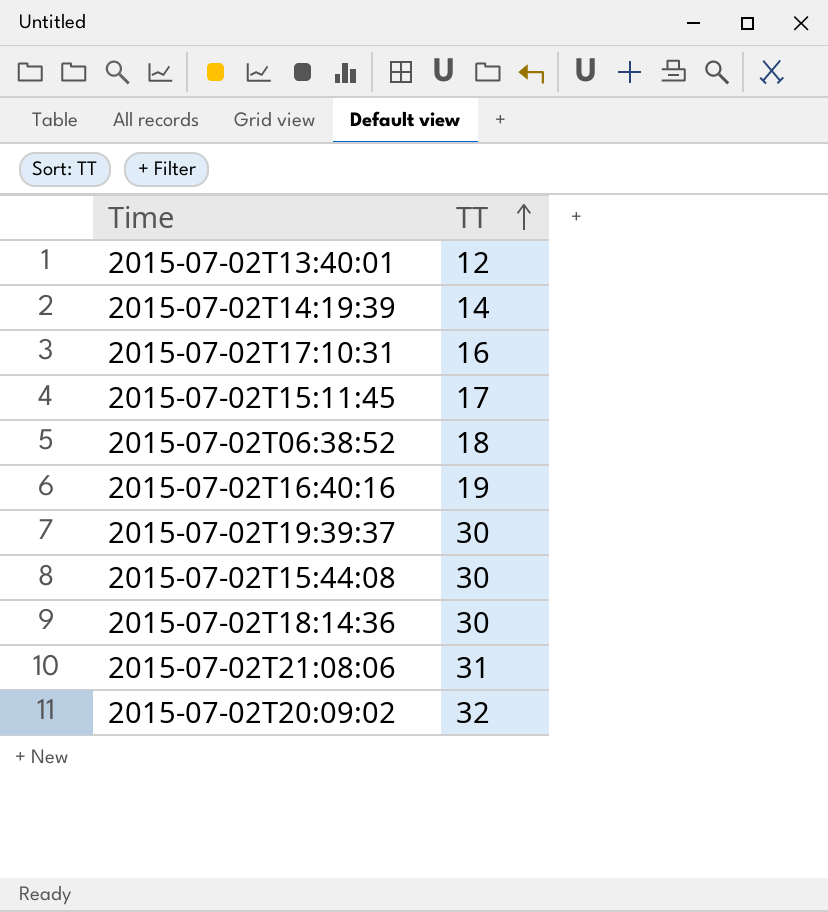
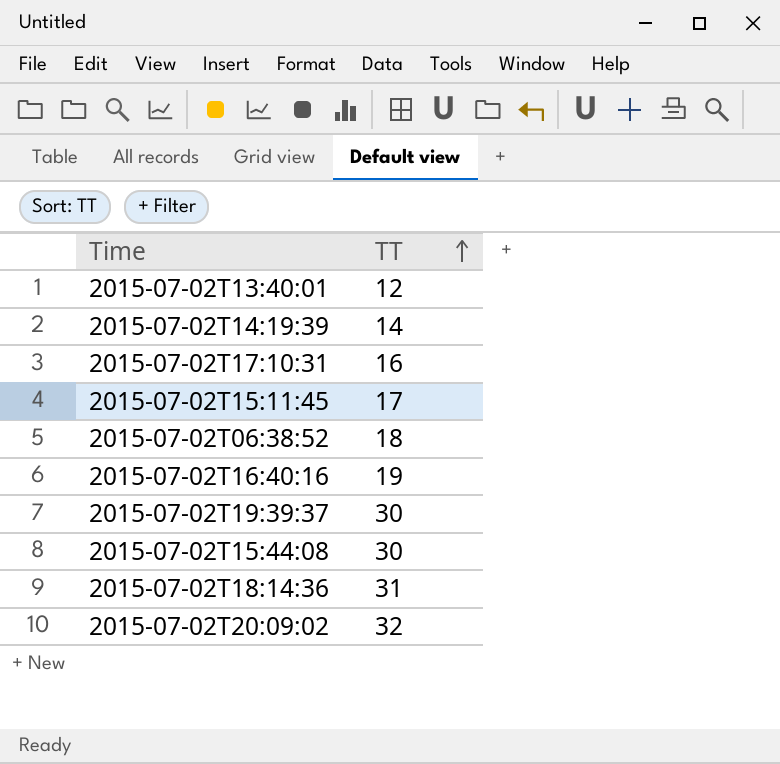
row 2015-07-02T21:08:06: 31 -> none
2015-07-02T18:14:36 | TT: 30 -> 31

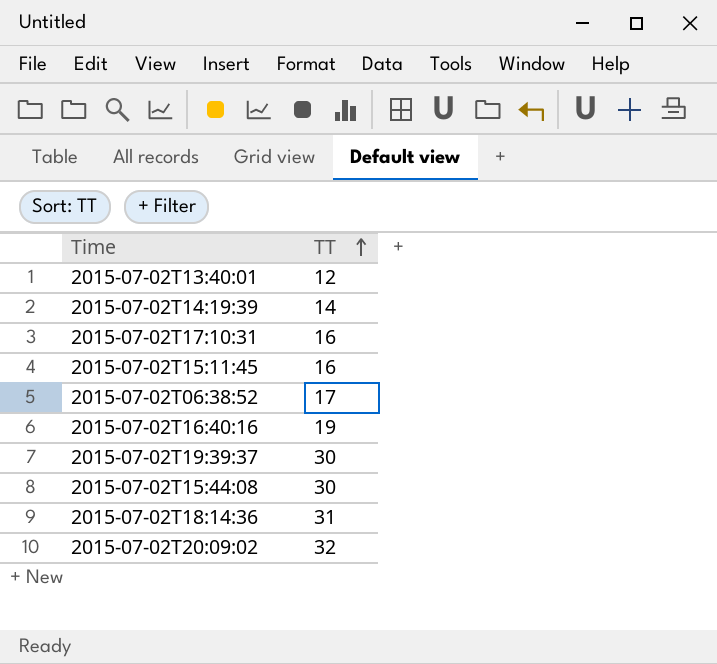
2015-07-02T15:11:45 | TT: 17 -> 16
2015-07-02T06:38:52 | TT: 18 -> 17

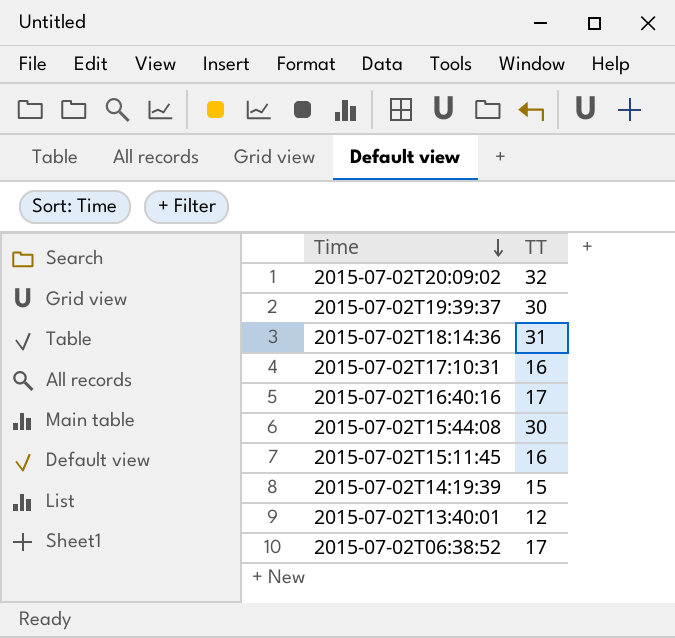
row order: TT ascending -> Time descending
2015-07-02T16:40:16 | TT: 19 -> 17
2015-07-02T14:19:39 | TT: 14 -> 15

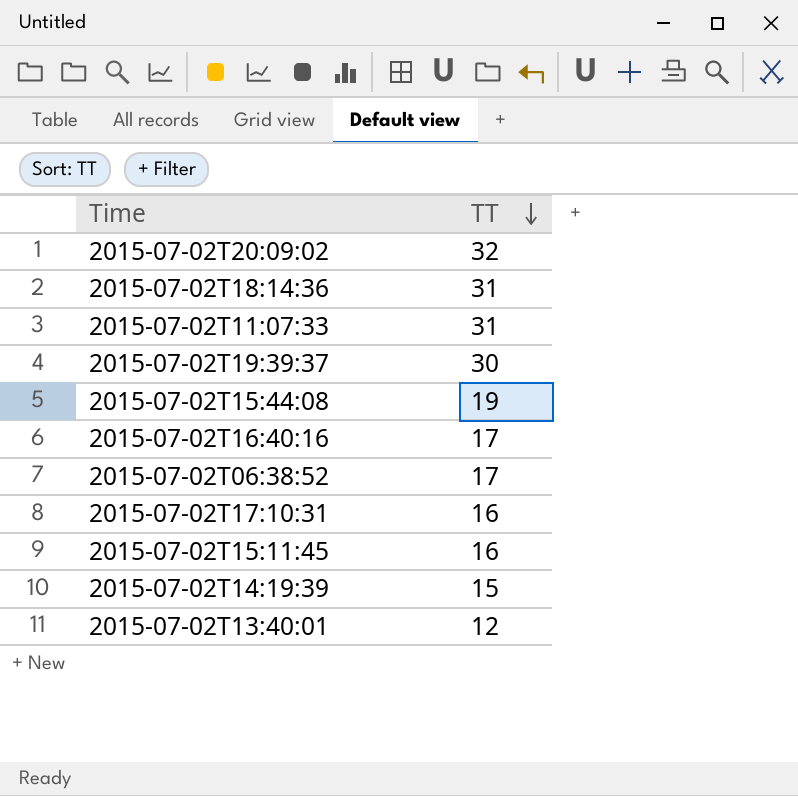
row order: Time descending -> TT descending
row 2015-07-02T11:07:33: none -> 31
2015-07-02T15:44:08 | TT: 30 -> 19

